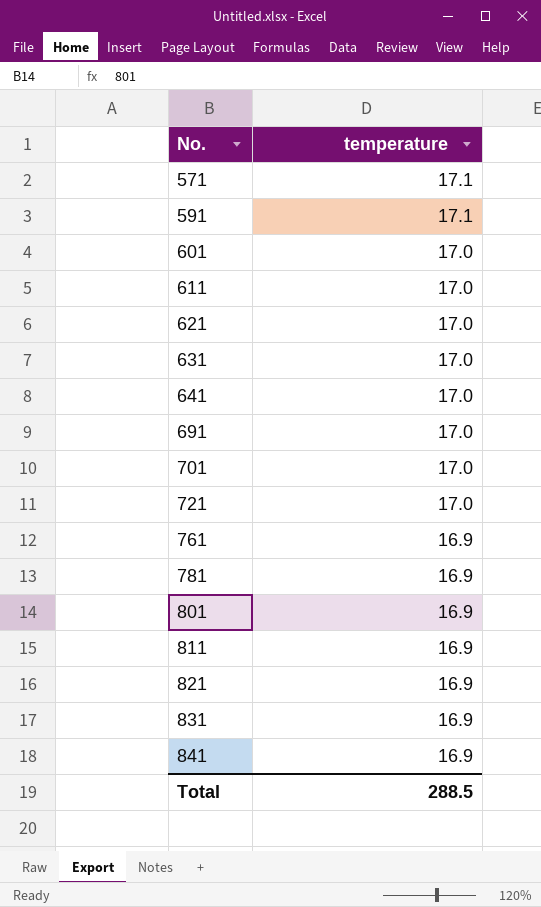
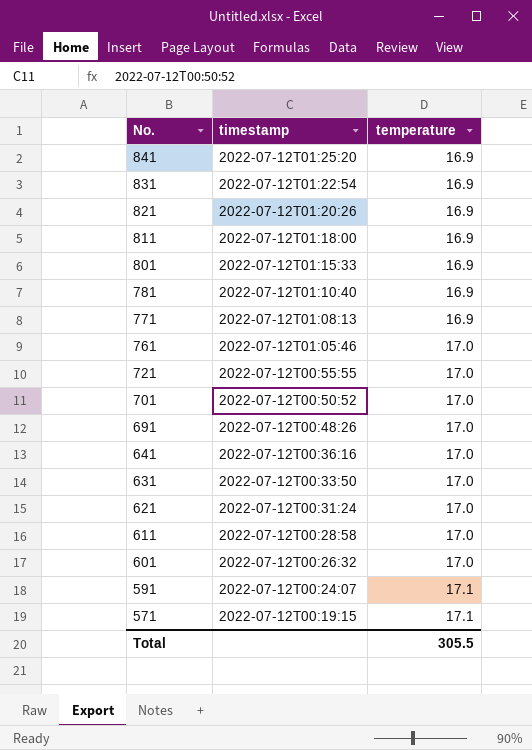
row order: No. ascending -> No. descending
column timestamp | position: none -> 2
row 771: none -> 2022-07-12T01:08:13 | 16.9
761 | temperature: 16.9 -> 17.0
Total | temperature: 288.5 -> 305.5

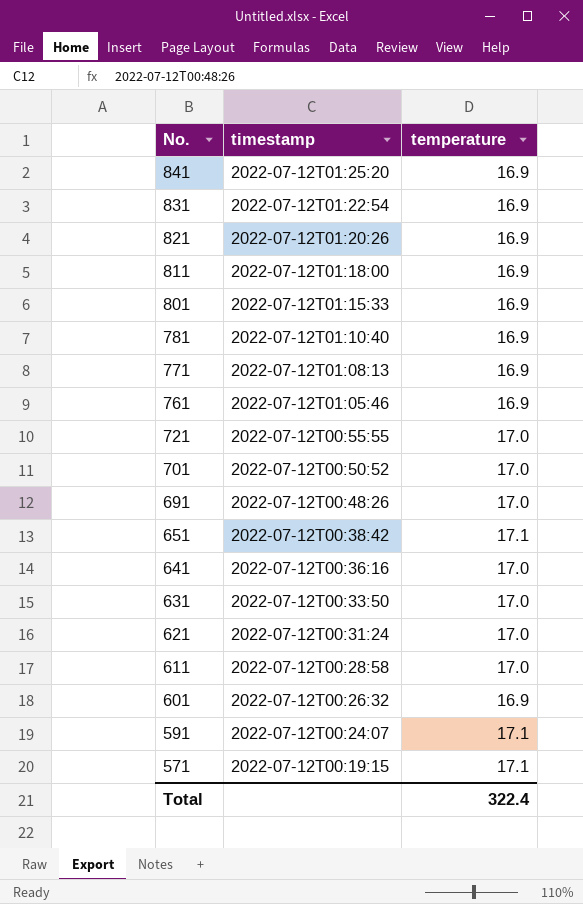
761 | temperature: 17.0 -> 16.9
row 651: none -> 2022-07-12T00:38:42 | 17.1
601 | temperature: 17.0 -> 16.9
Total | temperature: 305.5 -> 322.4

